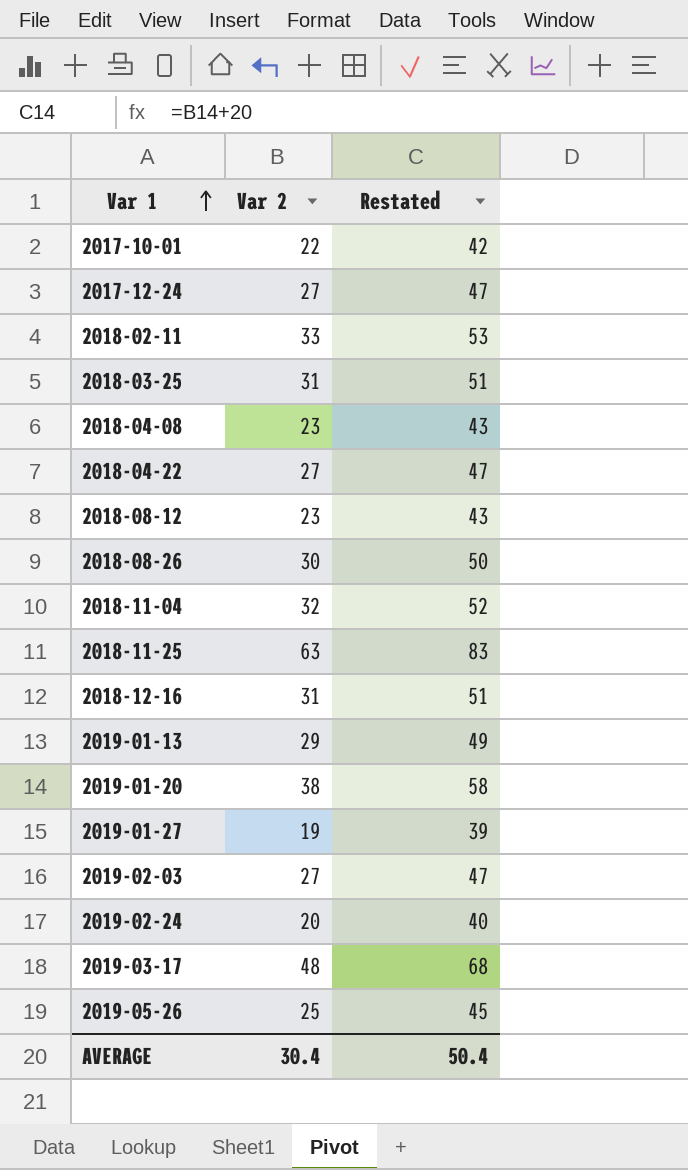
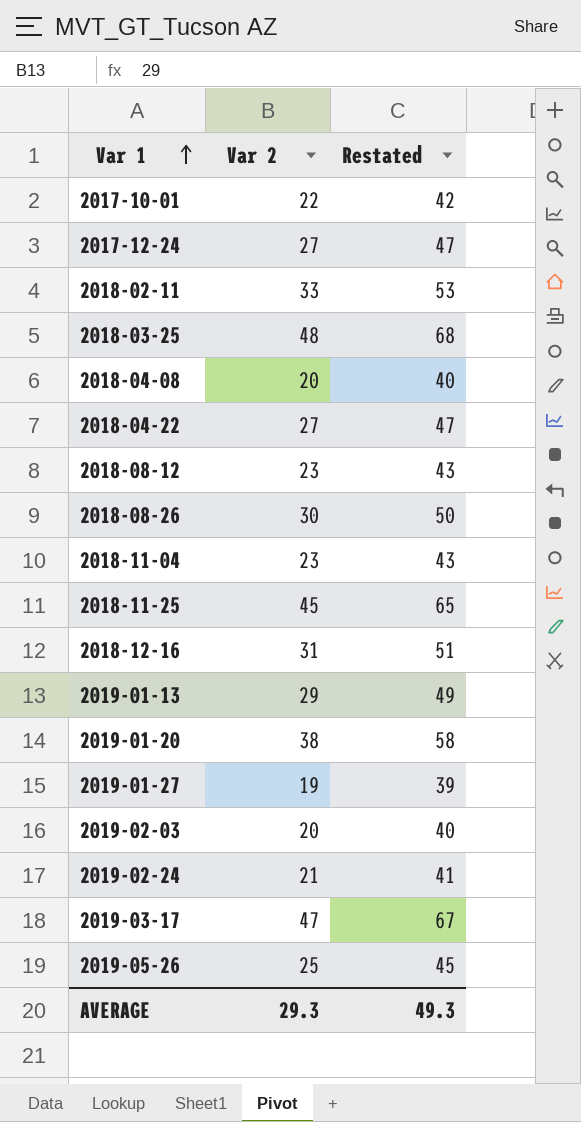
2018-03-25 | Var 2: 31 -> 48
2018-03-25 | Restated: 51 -> 68
2018-04-08 | Var 2: 23 -> 20
2018-04-08 | Restated: 43 -> 40
2018-11-04 | Var 2: 32 -> 23
2018-11-04 | Restated: 52 -> 43
2018-11-25 | Var 2: 63 -> 45
2018-11-25 | Restated: 83 -> 65
2019-02-03 | Var 2: 27 -> 20
2019-02-03 | Restated: 47 -> 40
2019-02-24 | Var 2: 20 -> 21
2019-02-24 | Restated: 40 -> 41
2019-03-17 | Var 2: 48 -> 47
2019-03-17 | Restated: 68 -> 67
AVERAGE | Var 2: 30.4 -> 29.3
AVERAGE | Restated: 50.4 -> 49.3

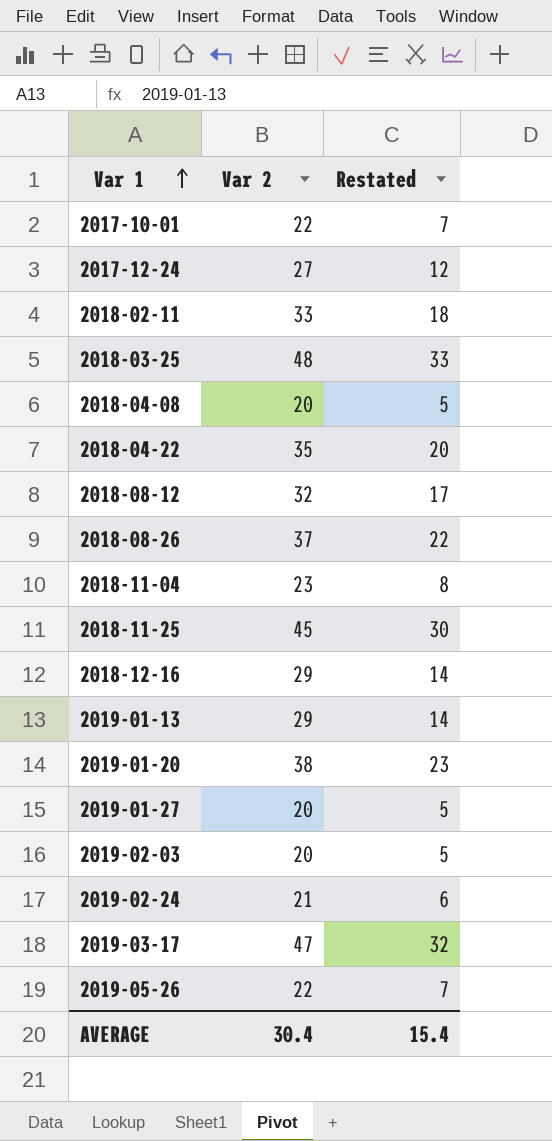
column Restated | formula: [Var 2] + 20 -> [Var 2] - 15
2018-04-22 | Var 2: 27 -> 35
2018-08-12 | Var 2: 23 -> 32
2018-08-26 | Var 2: 30 -> 37
2018-12-16 | Var 2: 31 -> 29
2019-01-27 | Var 2: 19 -> 20
2019-05-26 | Var 2: 25 -> 22
AVERAGE | Var 2: 29.3 -> 30.4
AVERAGE | Restated: 49.3 -> 15.4

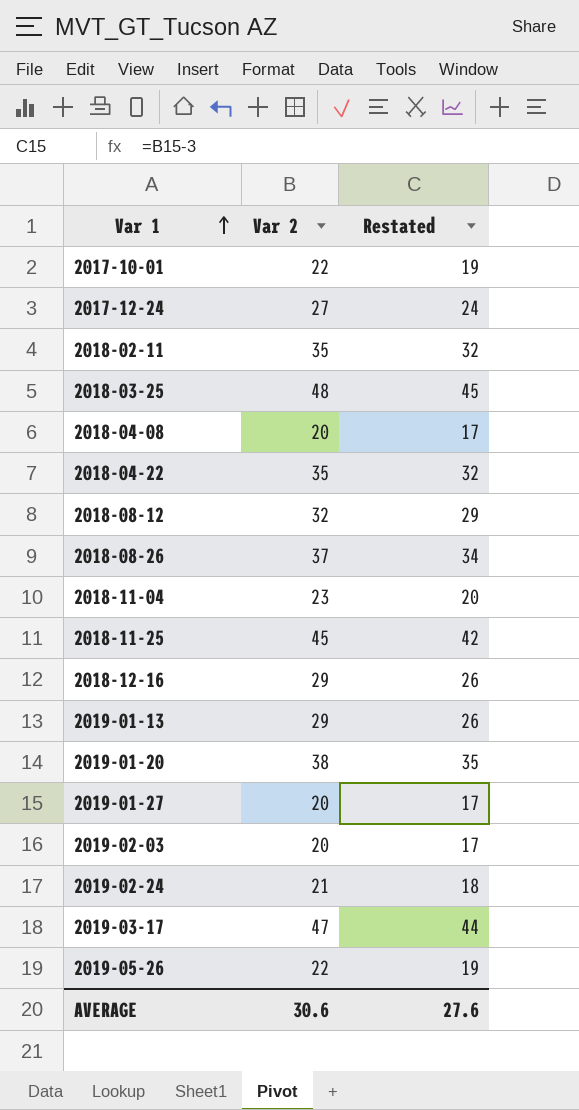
column Restated | formula: [Var 2] - 15 -> [Var 2] - 3
2018-02-11 | Var 2: 33 -> 35
AVERAGE | Var 2: 30.4 -> 30.6
AVERAGE | Restated: 15.4 -> 27.6

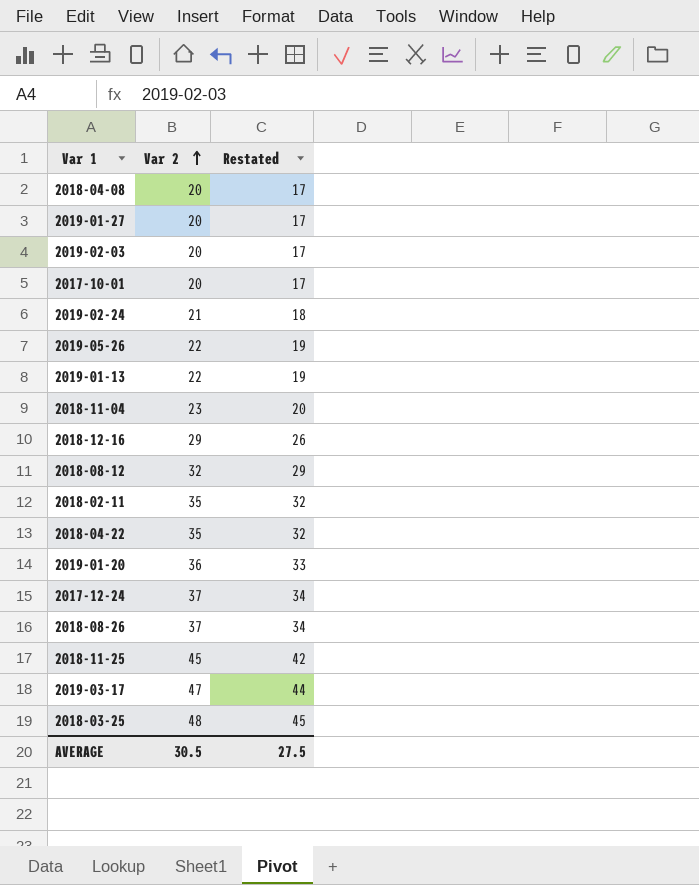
row order: Var 1 ascending -> Var 2 ascending
2017-10-01 | Var 2: 22 -> 20
2017-10-01 | Restated: 19 -> 17
2019-01-13 | Var 2: 29 -> 22
2019-01-13 | Restated: 26 -> 19
2019-01-20 | Var 2: 38 -> 36
2019-01-20 | Restated: 35 -> 33
2017-12-24 | Var 2: 27 -> 37
2017-12-24 | Restated: 24 -> 34
AVERAGE | Var 2: 30.6 -> 30.5
AVERAGE | Restated: 27.6 -> 27.5

